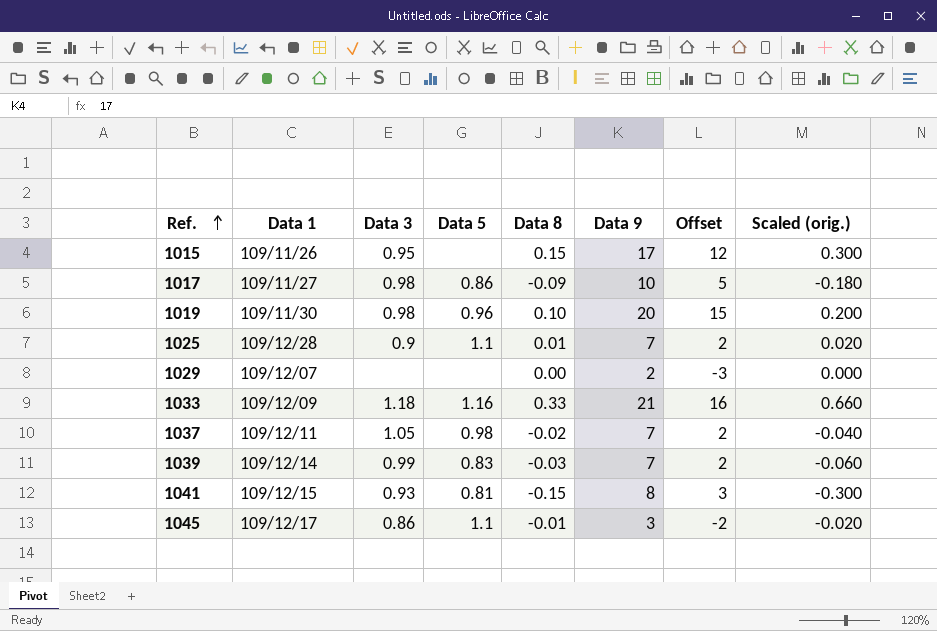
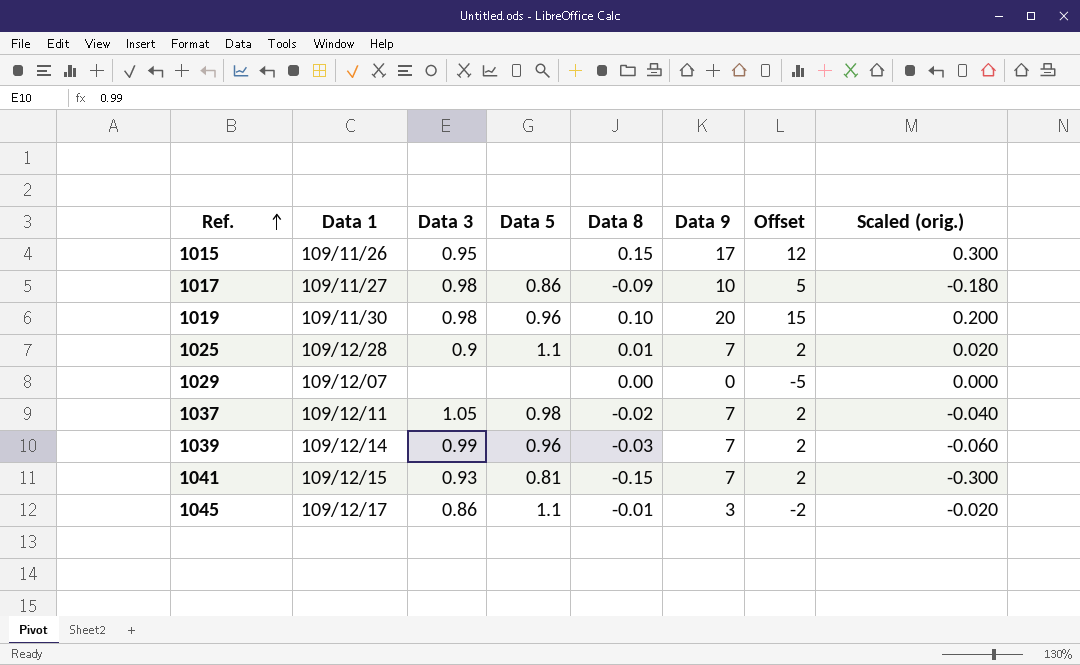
row 1033: 109/12/09 | 1.18 | 1.16 | 0.33 | 21 | 16 | 0.660 -> none
1029 | Data 9: 2 -> 0
1029 | Offset: -3 -> -5
1039 | Data 5: 0.83 -> 0.96
1041 | Data 9: 8 -> 7
1041 | Offset: 3 -> 2

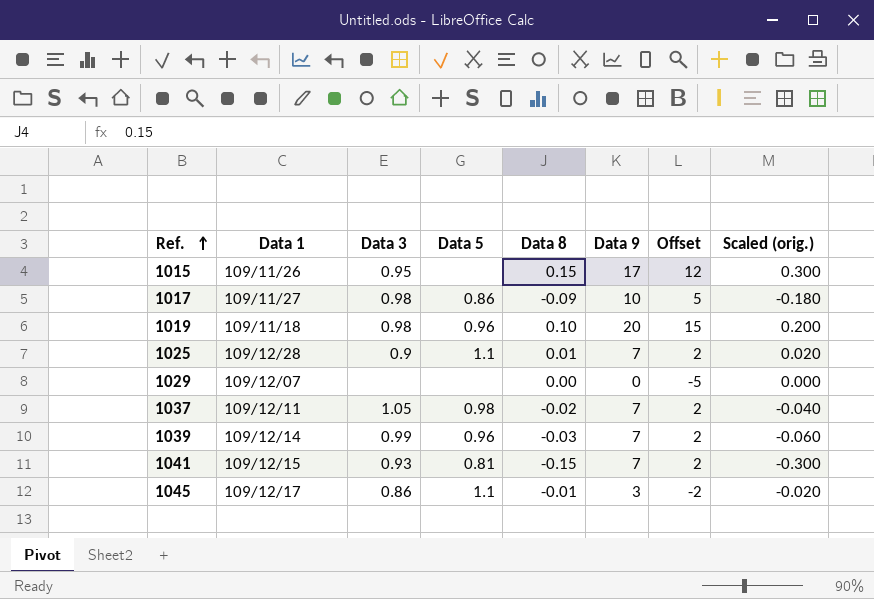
1019 | Data 1: 109/11/30 -> 109/11/18

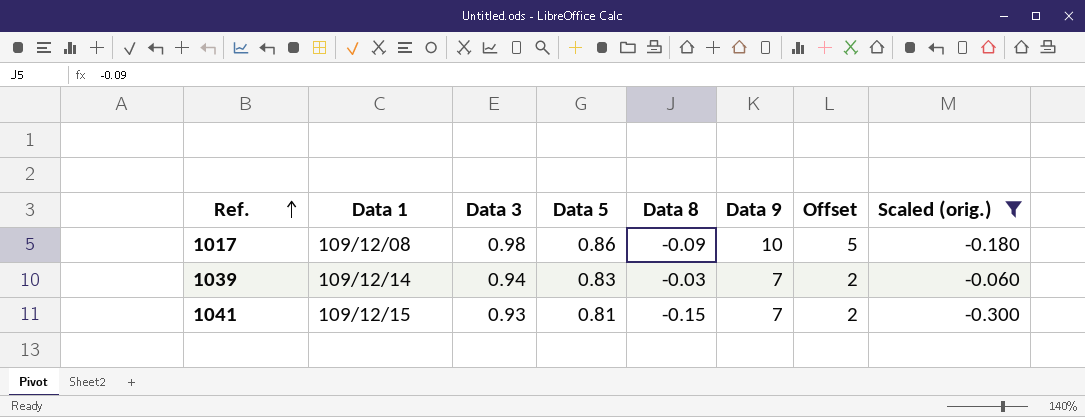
filter: none -> Scaled (orig.) <= -0.060
1017 | Data 1: 109/11/27 -> 109/12/08
1039 | Data 3: 0.99 -> 0.94
1039 | Data 5: 0.96 -> 0.83

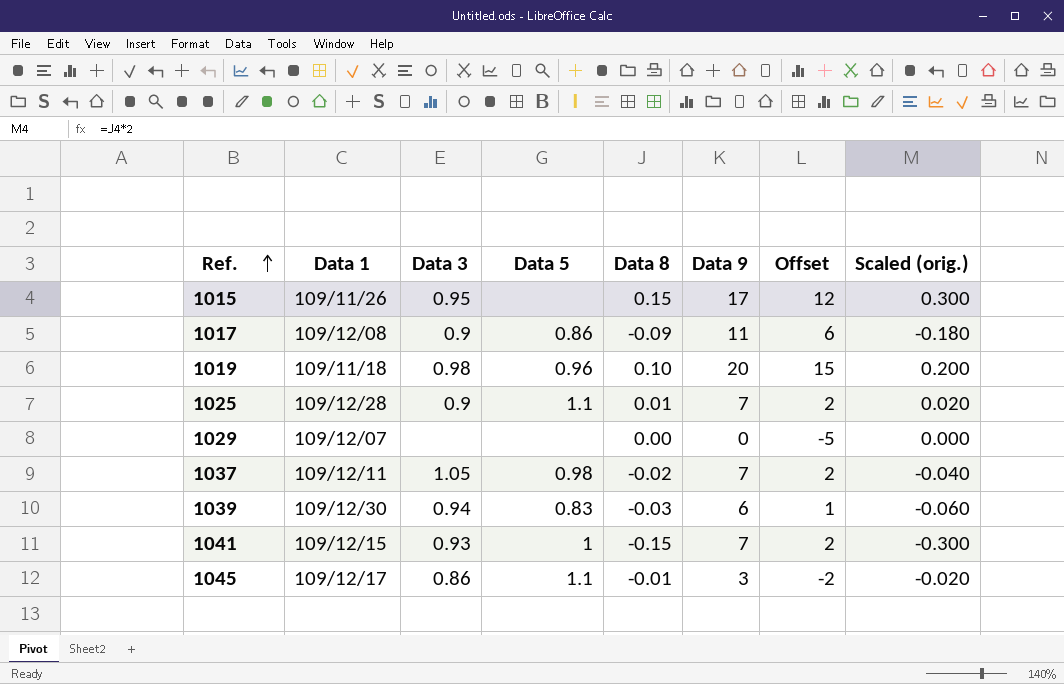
filter: Scaled (orig.) <= -0.060 -> none
1017 | Data 3: 0.98 -> 0.9
1017 | Data 9: 10 -> 11
1017 | Offset: 5 -> 6
1039 | Data 1: 109/12/14 -> 109/12/30
1039 | Data 9: 7 -> 6
1039 | Offset: 2 -> 1
1041 | Data 5: 0.81 -> 1

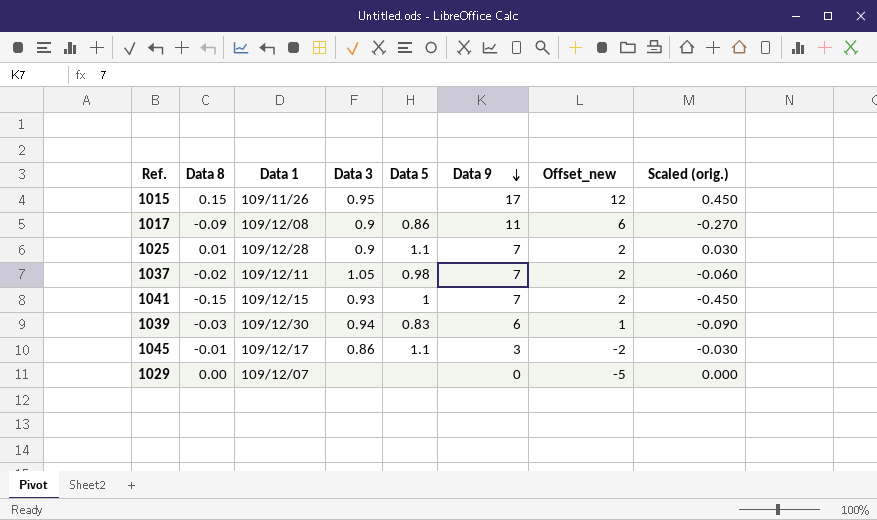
row order: Ref. ascending -> Data 9 descending
column Data 8 | position: 5 -> 2
column name: Offset -> Offset_new
column Scaled (orig.) | formula: [Data 8] * 2 -> [Data 8] * 3
row 1019: 109/11/18 | 0.98 | 0.96 | 0.10 | 20 | 15 | 0.200 -> none

